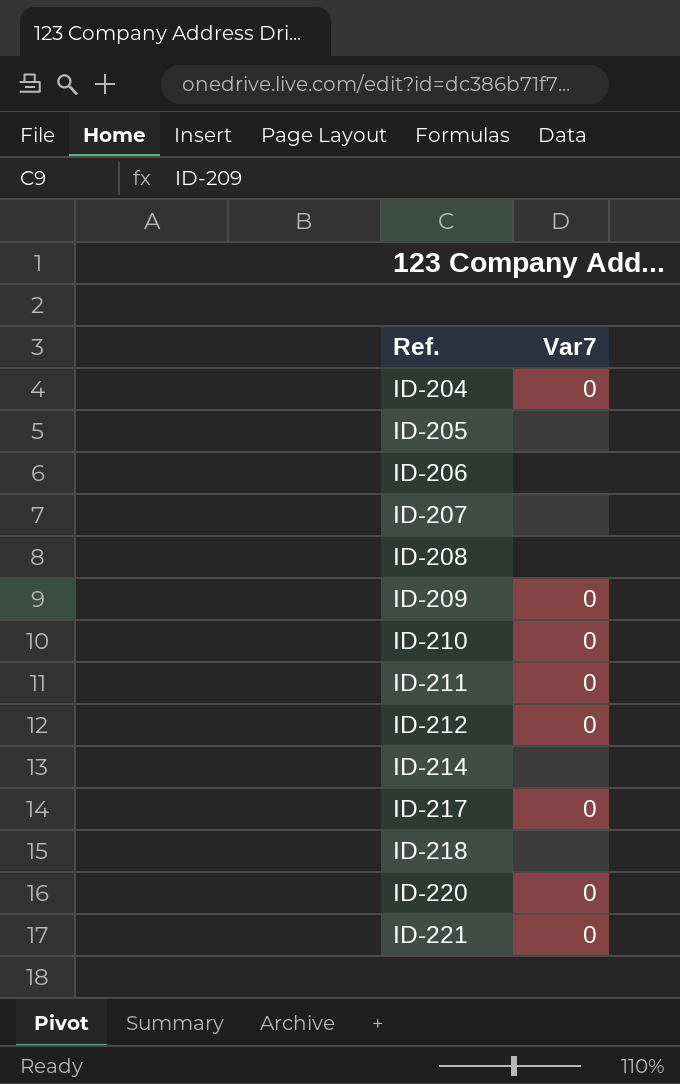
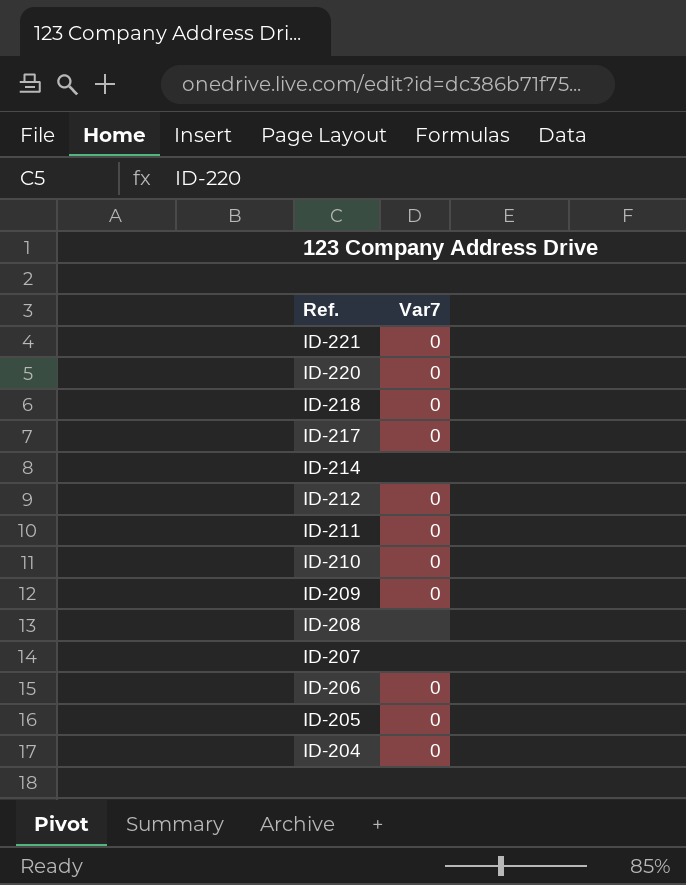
row order: Ref. ascending -> Ref. descending
ID-218 | Var7: none -> 0
ID-206 | Var7: none -> 0
ID-205 | Var7: none -> 0

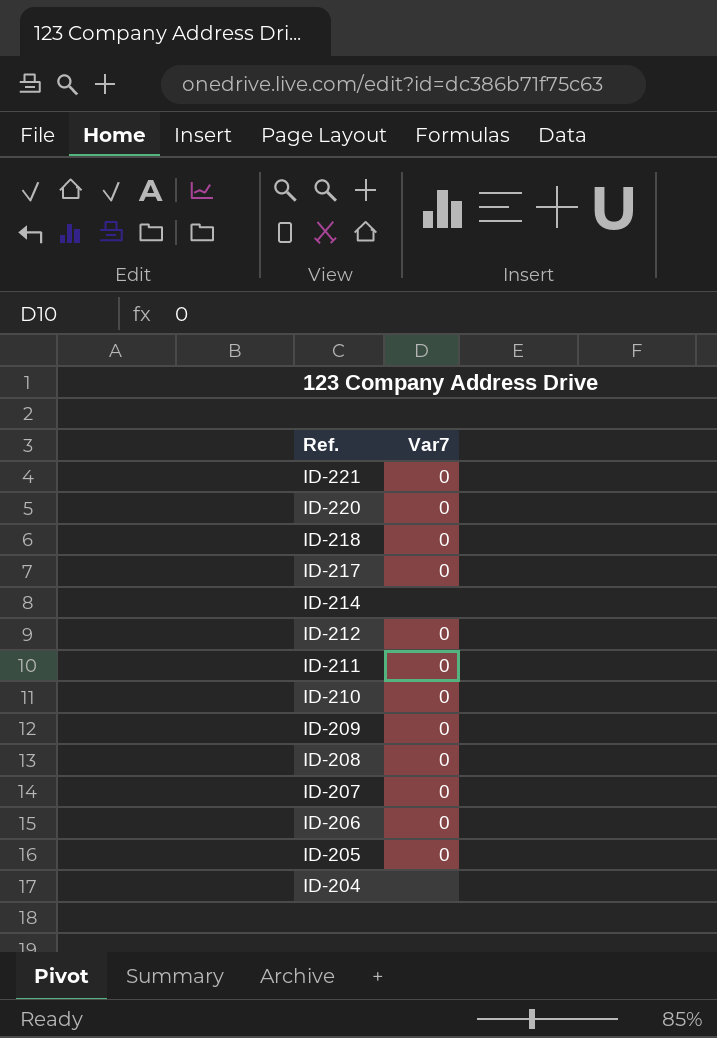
ID-208 | Var7: none -> 0
ID-207 | Var7: none -> 0
ID-204 | Var7: 0 -> none

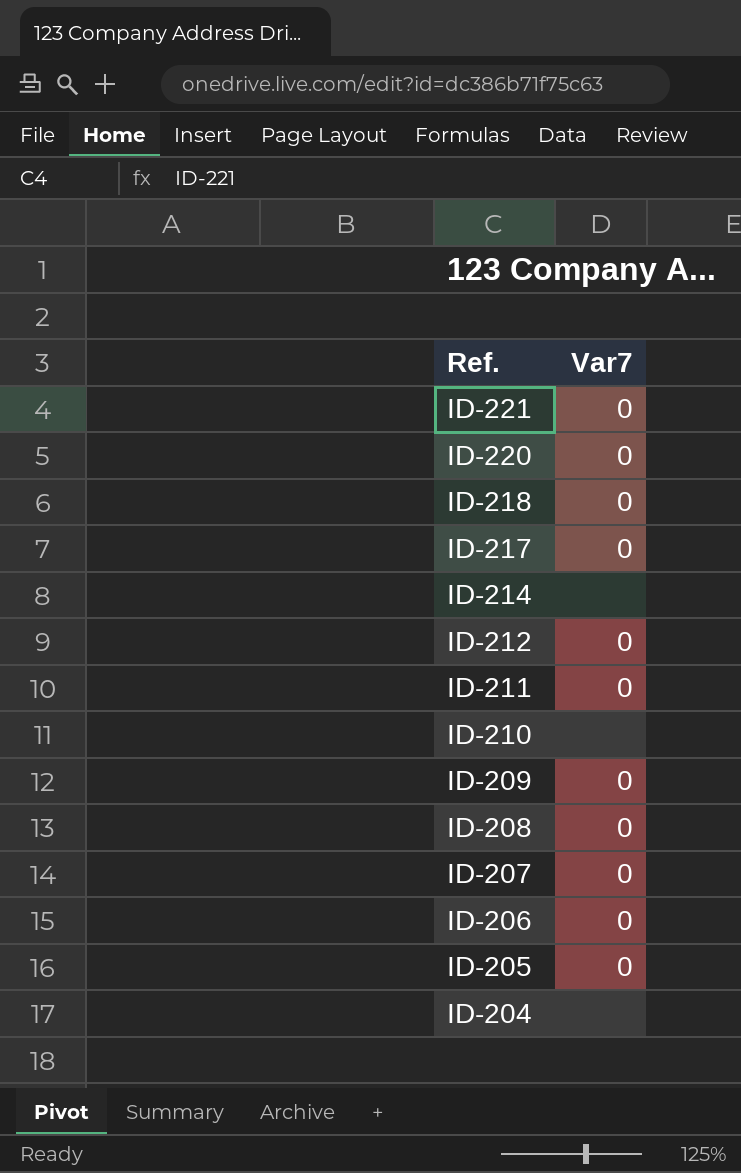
ID-210 | Var7: 0 -> none

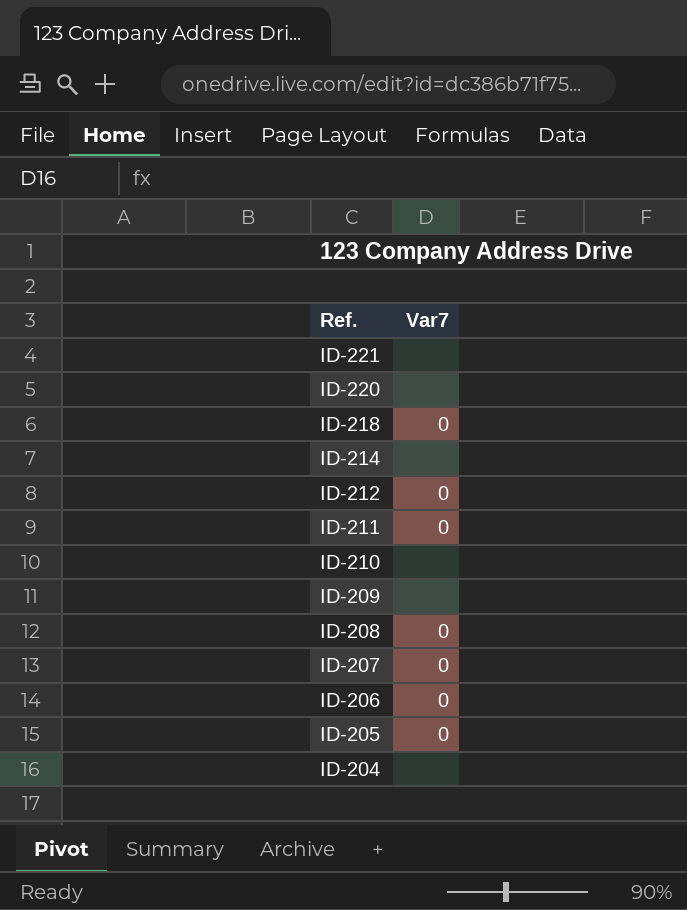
row ID-217: 0 -> none
ID-221 | Var7: 0 -> none
ID-220 | Var7: 0 -> none
ID-209 | Var7: 0 -> none

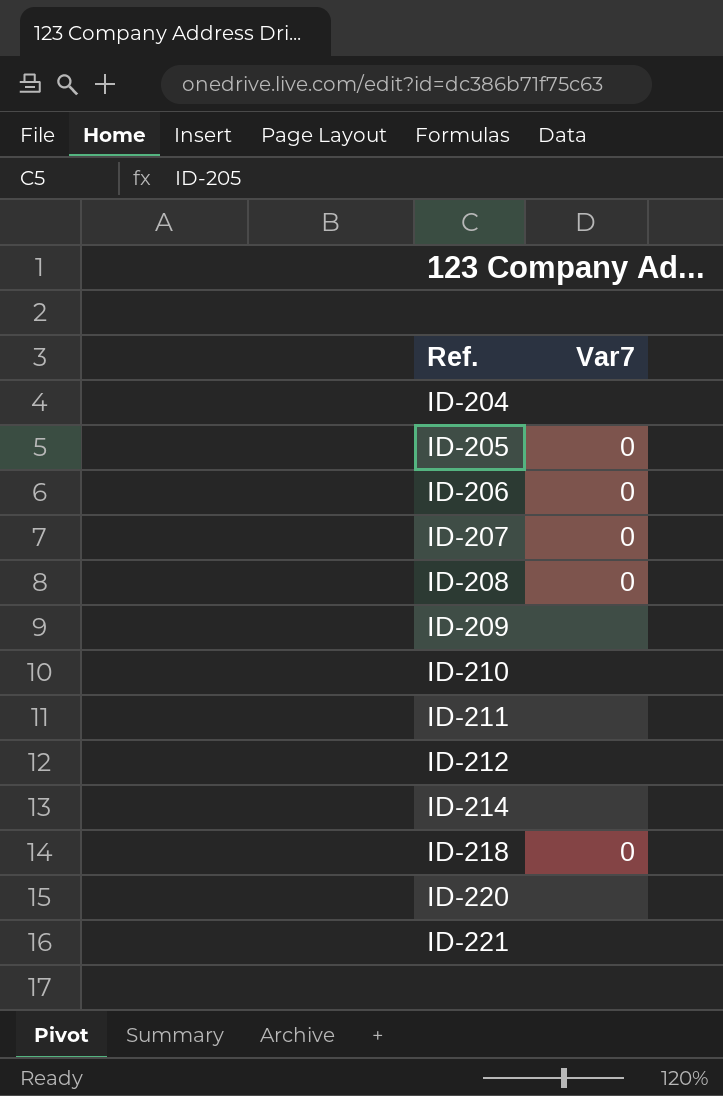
row order: Ref. descending -> Ref. ascending
ID-211 | Var7: 0 -> none
ID-212 | Var7: 0 -> none

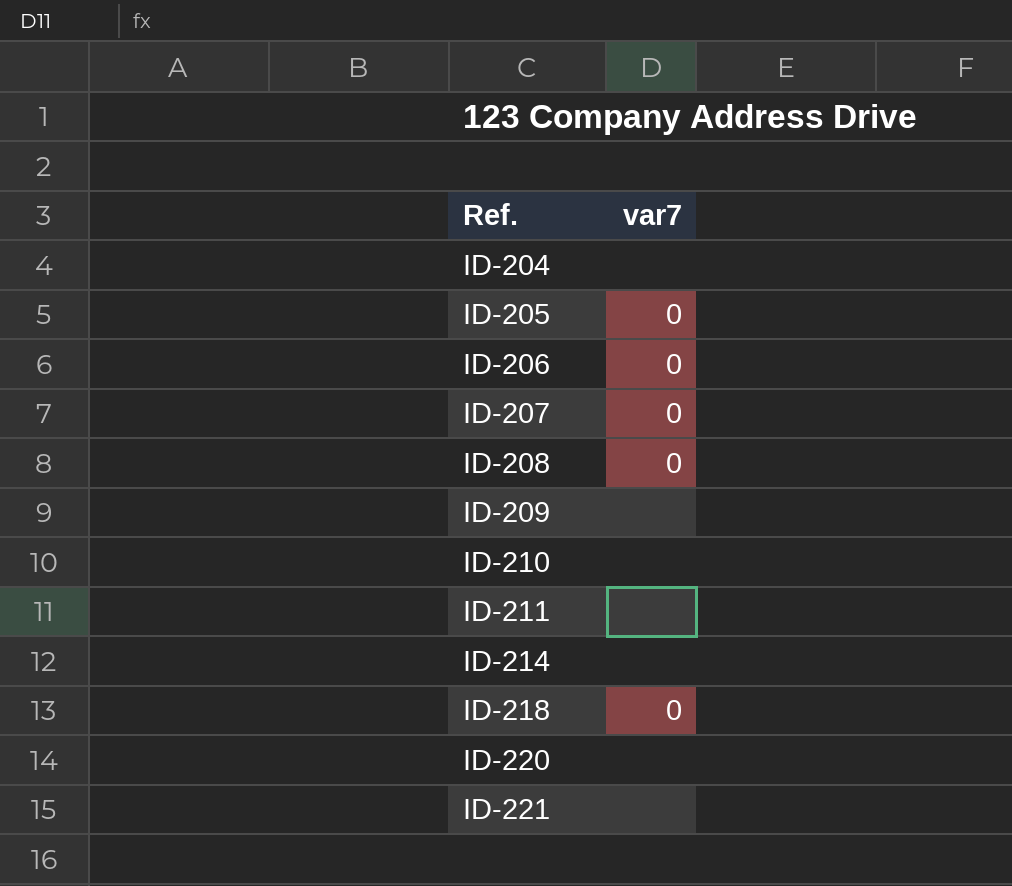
column name: Var7 -> var7
row ID-212: none -> none

